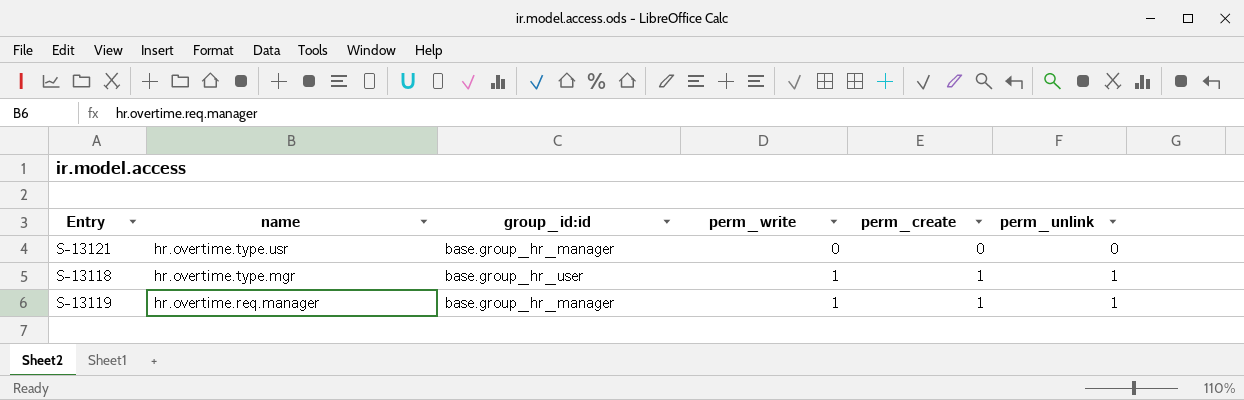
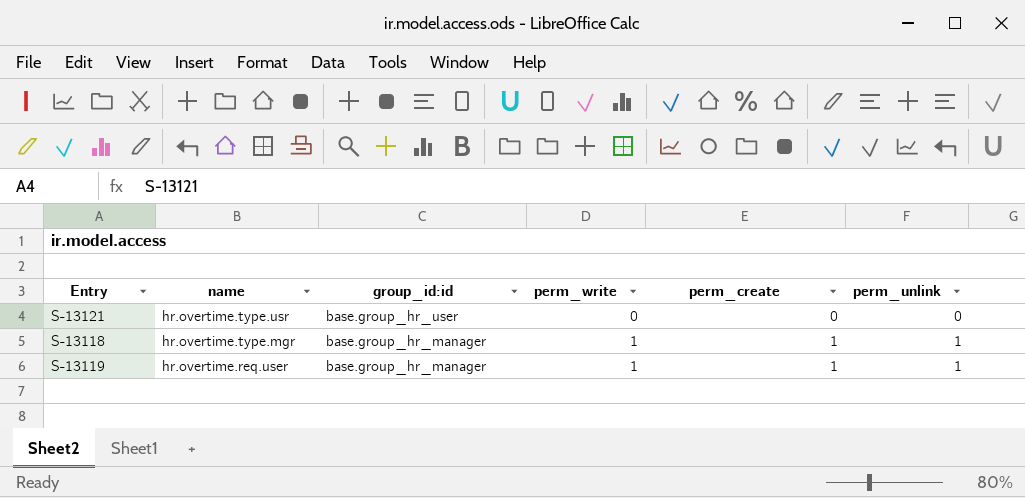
S-13121 | group_id:id: base.group_hr_manager -> base.group_hr_user
S-13118 | group_id:id: base.group_hr_user -> base.group_hr_manager
S-13119 | name: hr.overtime.req.manager -> hr.overtime.req.user

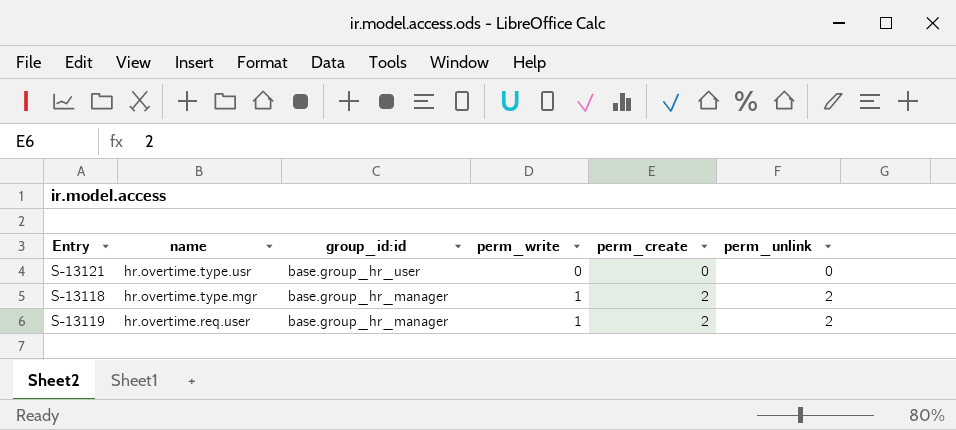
S-13118 | perm_create: 1 -> 2
S-13118 | perm_unlink: 1 -> 2
S-13119 | perm_create: 1 -> 2
S-13119 | perm_unlink: 1 -> 2

